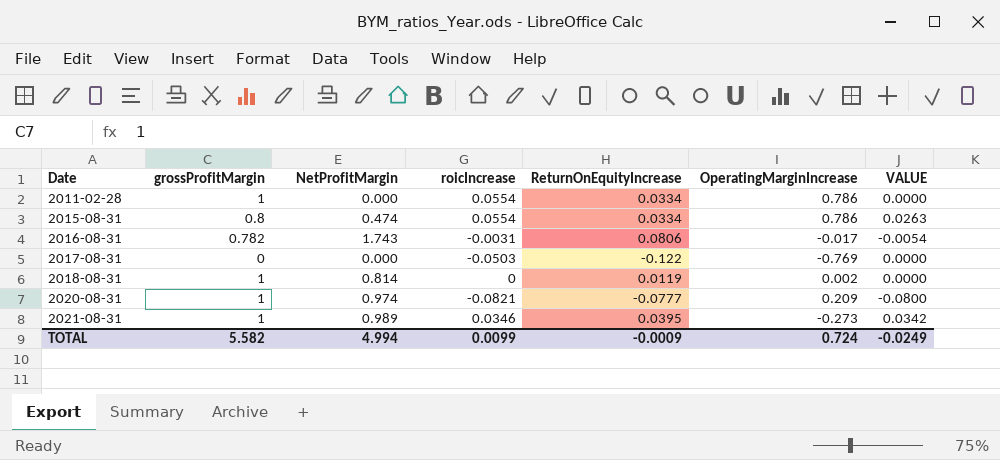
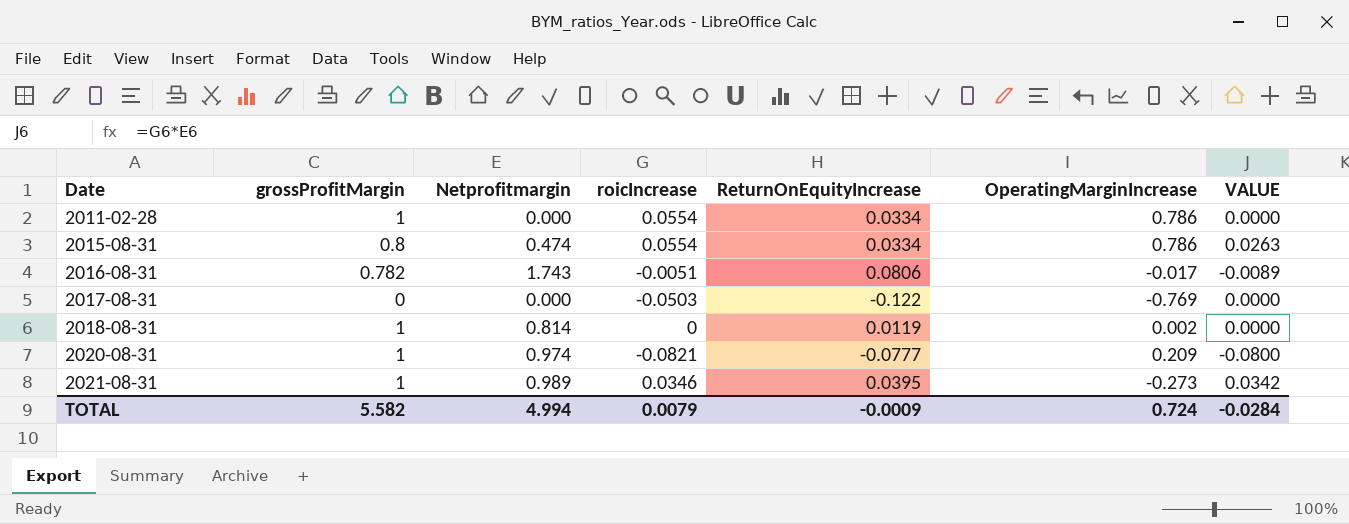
column name: NetProfitMargin -> Netprofitmargin
2016-08-31 | roicIncrease: -0.0031 -> -0.0051
2016-08-31 | VALUE: -0.0054 -> -0.0089
TOTAL | roicIncrease: 0.0099 -> 0.0079
TOTAL | VALUE: -0.0249 -> -0.0284

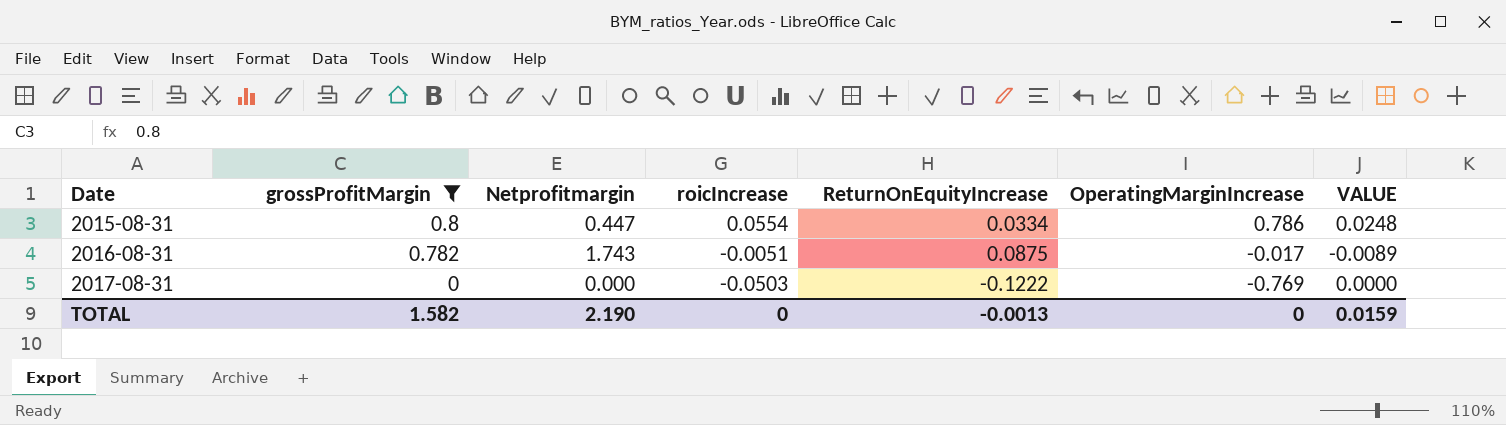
filter: none -> grossProfitMargin != 1
2015-08-31 | Netprofitmargin: 0.474 -> 0.447
2015-08-31 | VALUE: 0.0263 -> 0.0248
2016-08-31 | ReturnOnEquityIncrease: 0.0806 -> 0.0875
2017-08-31 | ReturnOnEquityIncrease: -0.122 -> -0.1222
TOTAL | grossProfitMargin: 5.582 -> 1.582
TOTAL | Netprofitmargin: 4.994 -> 2.190
TOTAL | roicIncrease: 0.0079 -> 0
TOTAL | ReturnOnEquityIncrease: -0.0009 -> -0.0013
TOTAL | OperatingMarginIncrease: 0.724 -> 0
TOTAL | VALUE: -0.0284 -> 0.0159

